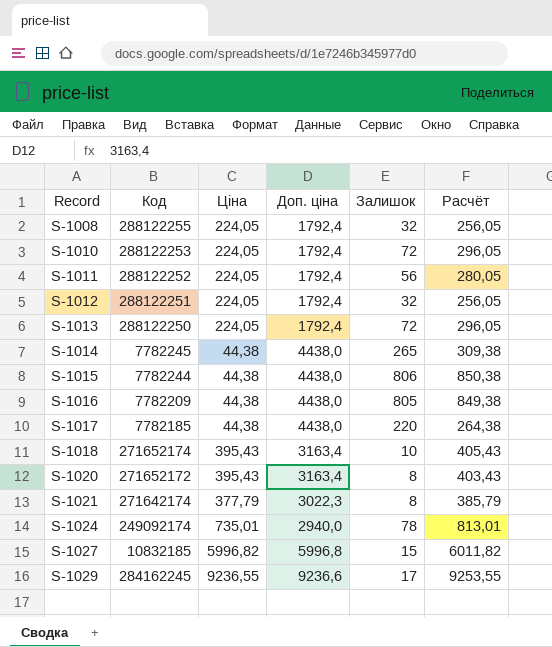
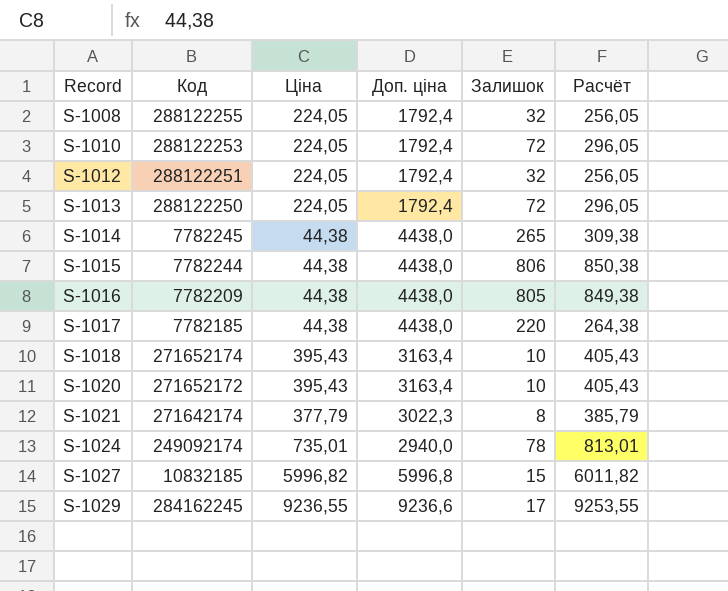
row S-1011: 288122252 | 224,05 | 1792,4 | 56 | 280,05 -> none
S-1020 | Залишок: 8 -> 10
S-1020 | Расчёт: 403,43 -> 405,43

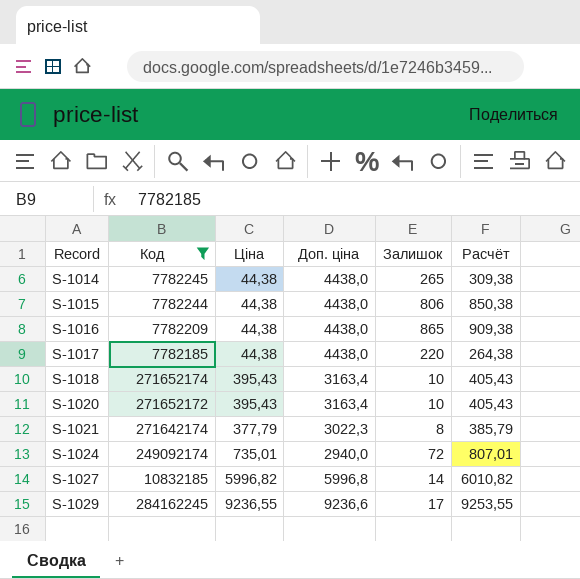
filter: none -> Код <= 284162245
S-1016 | Залишок: 805 -> 865
S-1016 | Расчёт: 849,38 -> 909,38
S-1024 | Залишок: 78 -> 72
S-1024 | Расчёт: 813,01 -> 807,01
S-1027 | Залишок: 15 -> 14
S-1027 | Расчёт: 6011,82 -> 6010,82

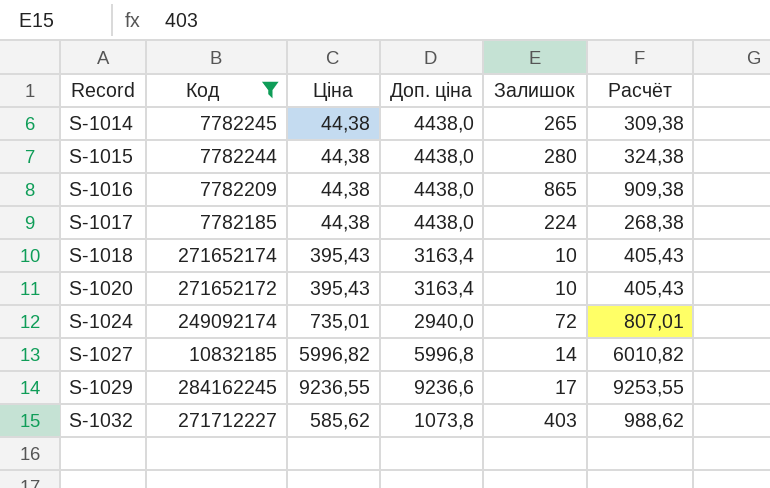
row S-1021: 271642174 | 377,79 | 3022,3 | 8 | 385,79 -> none
S-1015 | Залишок: 806 -> 280
S-1015 | Расчёт: 850,38 -> 324,38
S-1017 | Залишок: 220 -> 224
S-1017 | Расчёт: 264,38 -> 268,38
row S-1032: none -> 271712227 | 585,62 | 1073,8 | 403 | 988,62

